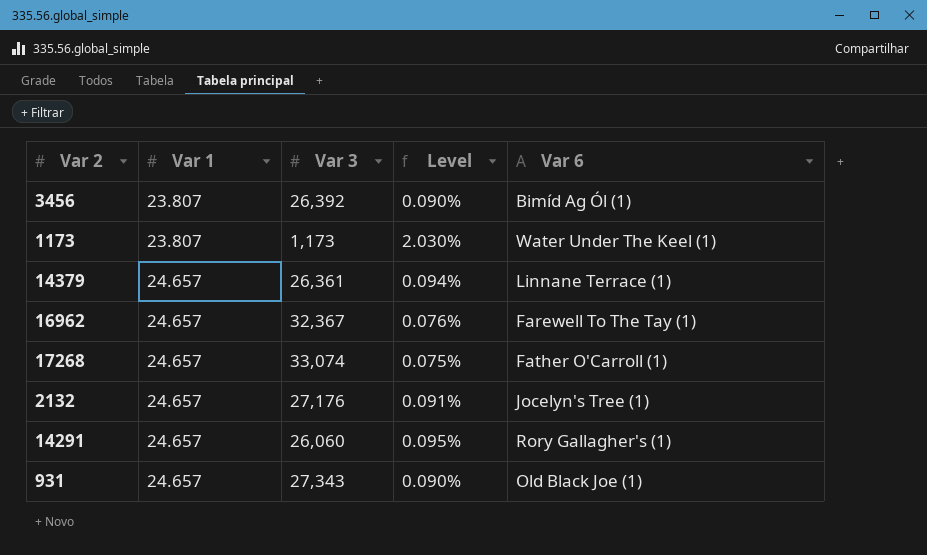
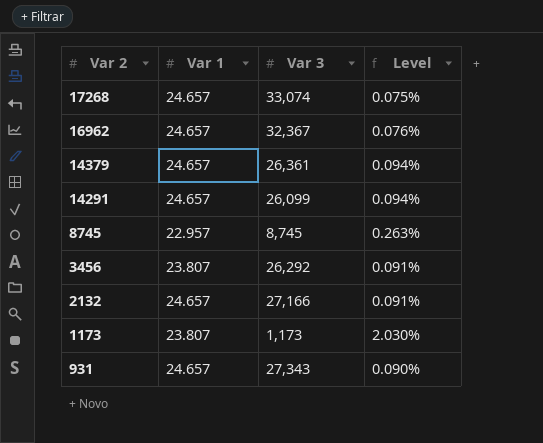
row order: Var 1 ascending -> Var 2 descending
column Var 6 | position: 5 -> none
14291 | Var 3: 26,060 -> 26,099
14291 | Level: 0.095% -> 0.094%
row 8745: none -> 22.957 | 8,745 | 0.263%
3456 | Var 3: 26,392 -> 26,292
3456 | Level: 0.090% -> 0.091%
2132 | Var 3: 27,176 -> 27,166

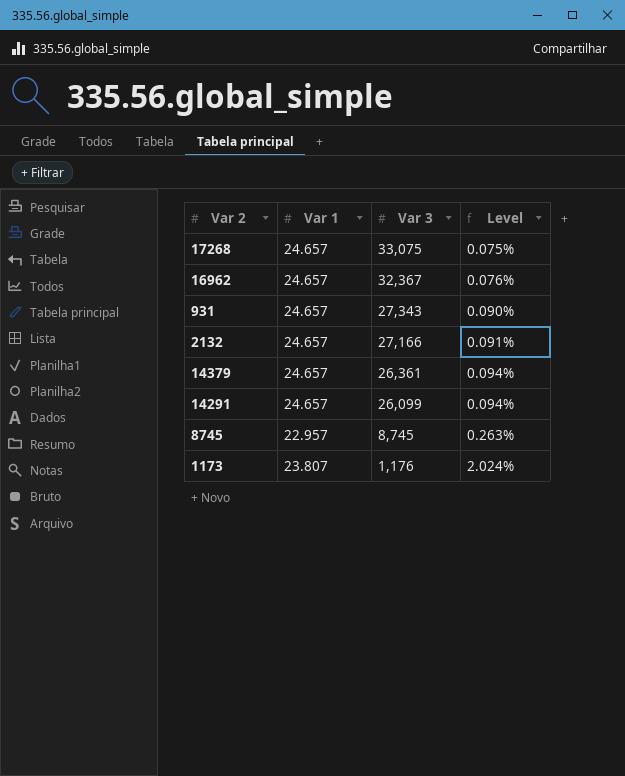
row order: Var 2 descending -> Var 3 descending
row 3456: 23.807 | 26,292 | 0.091% -> none
17268 | Var 3: 33,074 -> 33,075
1173 | Var 3: 1,173 -> 1,176
1173 | Level: 2.030% -> 2.024%

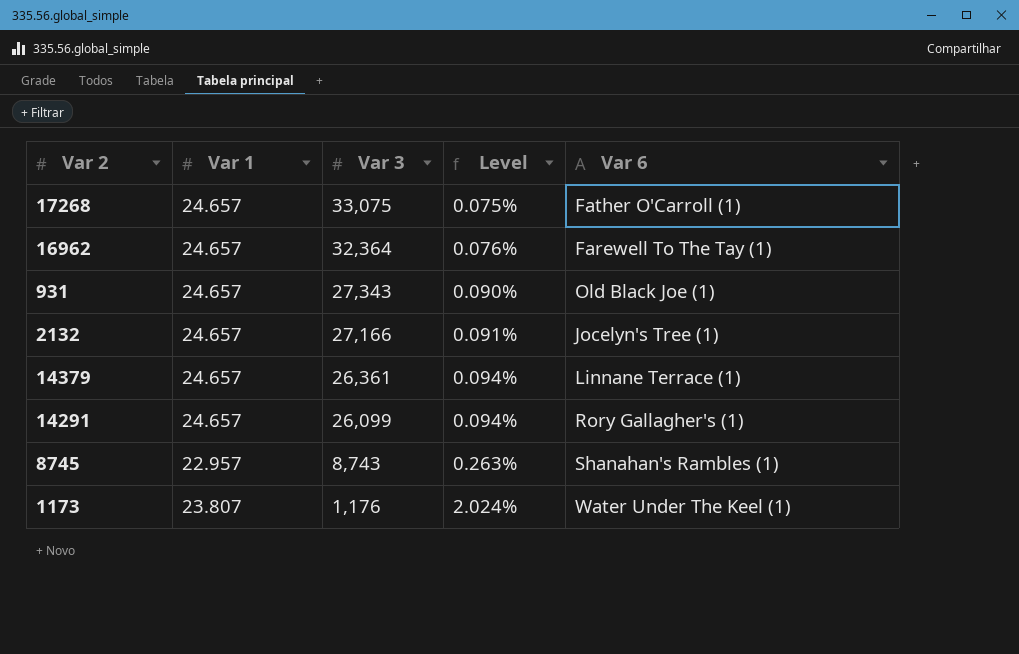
column Var 6 | position: none -> 5
16962 | Var 3: 32,367 -> 32,364
8745 | Var 3: 8,745 -> 8,743

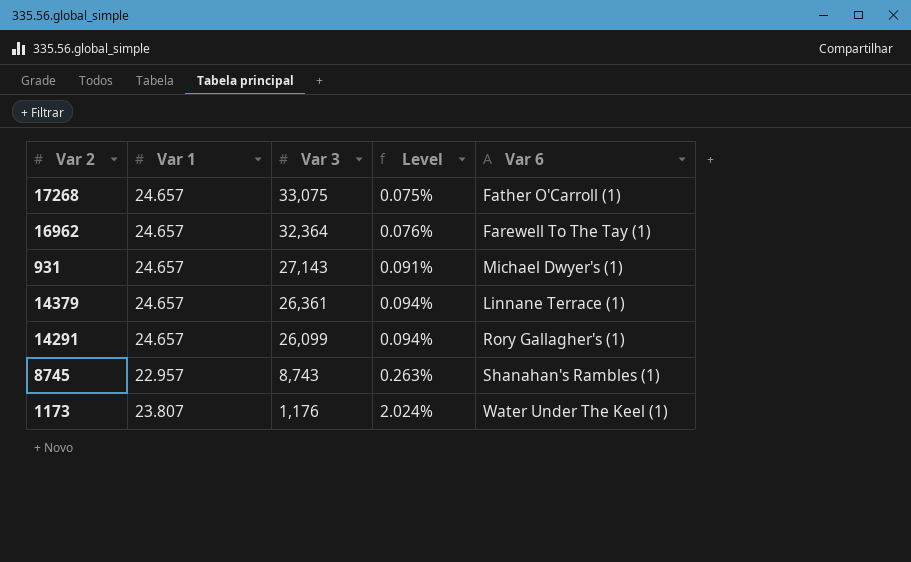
row 2132: 24.657 | 27,166 | 0.091% | Jocelyn's Tree (1) -> none
931 | Var 3: 27,343 -> 27,143
931 | Level: 0.090% -> 0.091%
931 | Var 6: Old Black Joe (1) -> Michael Dwyer's (1)

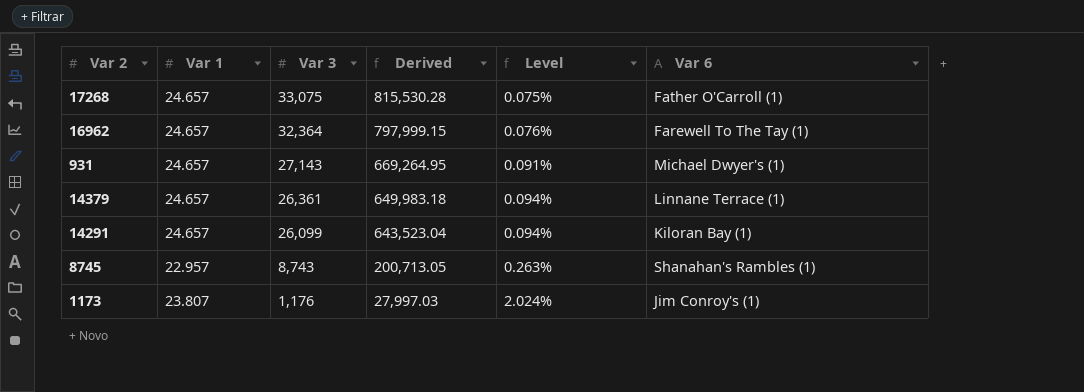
column Derived | formula: none -> [Var 1] * [Var 3]
14291 | Var 6: Rory Gallagher's (1) -> Kiloran Bay (1)
1173 | Var 6: Water Under The Keel (1) -> Jim Conroy's (1)

